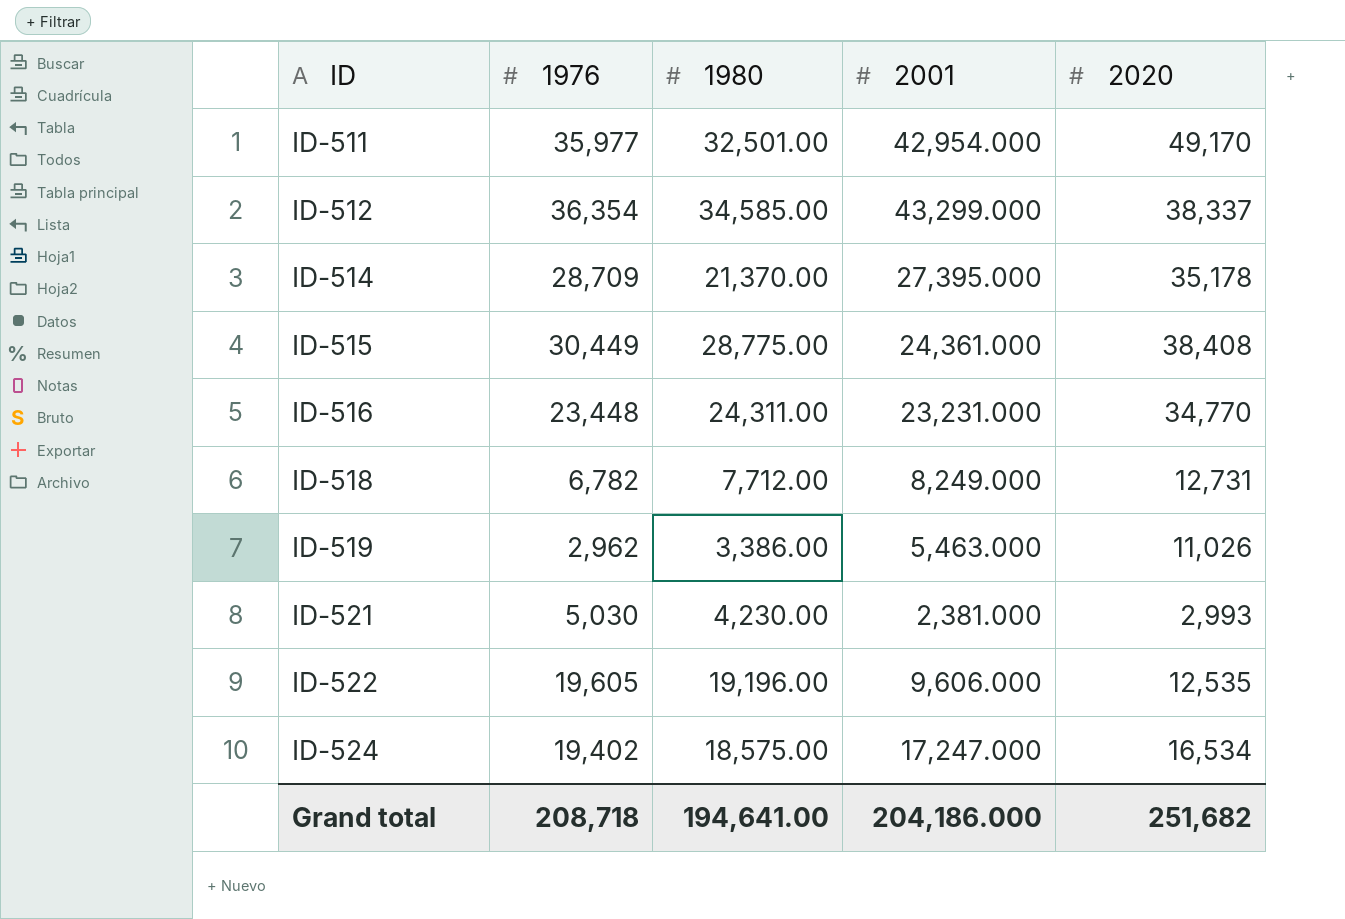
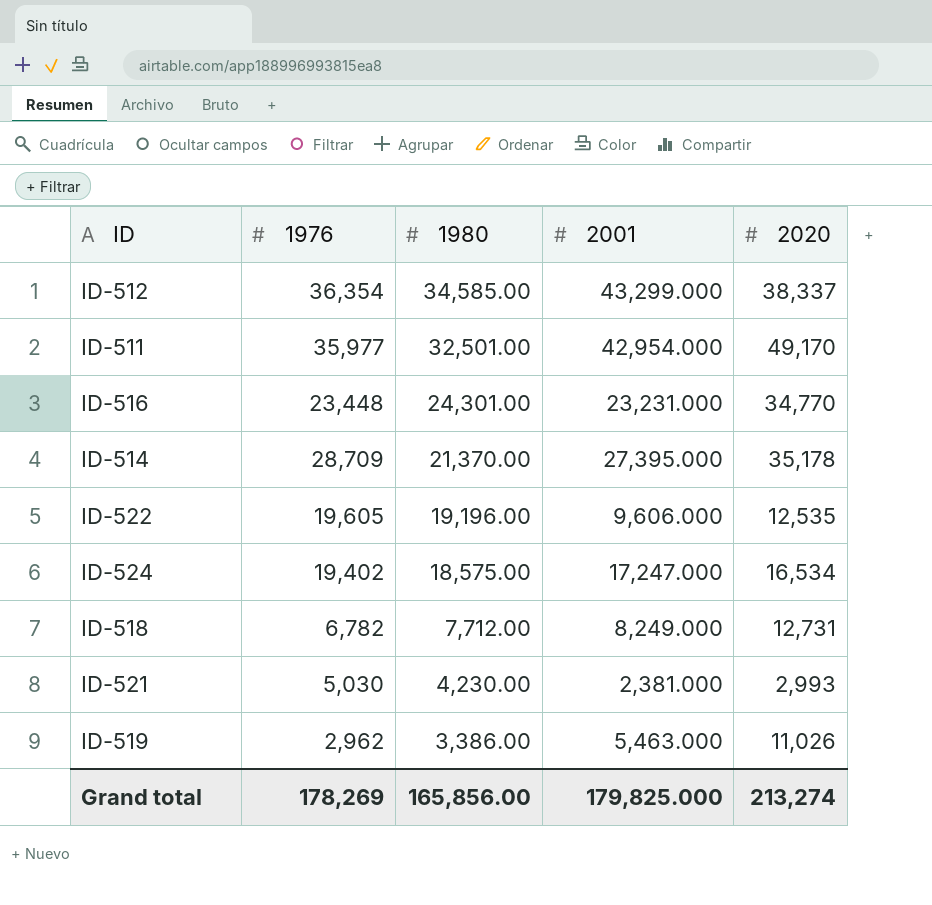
row order: ID ascending -> 1980 descending
row ID-515: 30,449 | 28,775.00 | 24,361.000 | 38,408 -> none
ID-516 | 1980: 24,311.00 -> 24,301.00
Grand total | 1976: 208,718 -> 178,269
Grand total | 1980: 194,641.00 -> 165,856.00
Grand total | 2001: 204,186.000 -> 179,825.000
Grand total | 2020: 251,682 -> 213,274

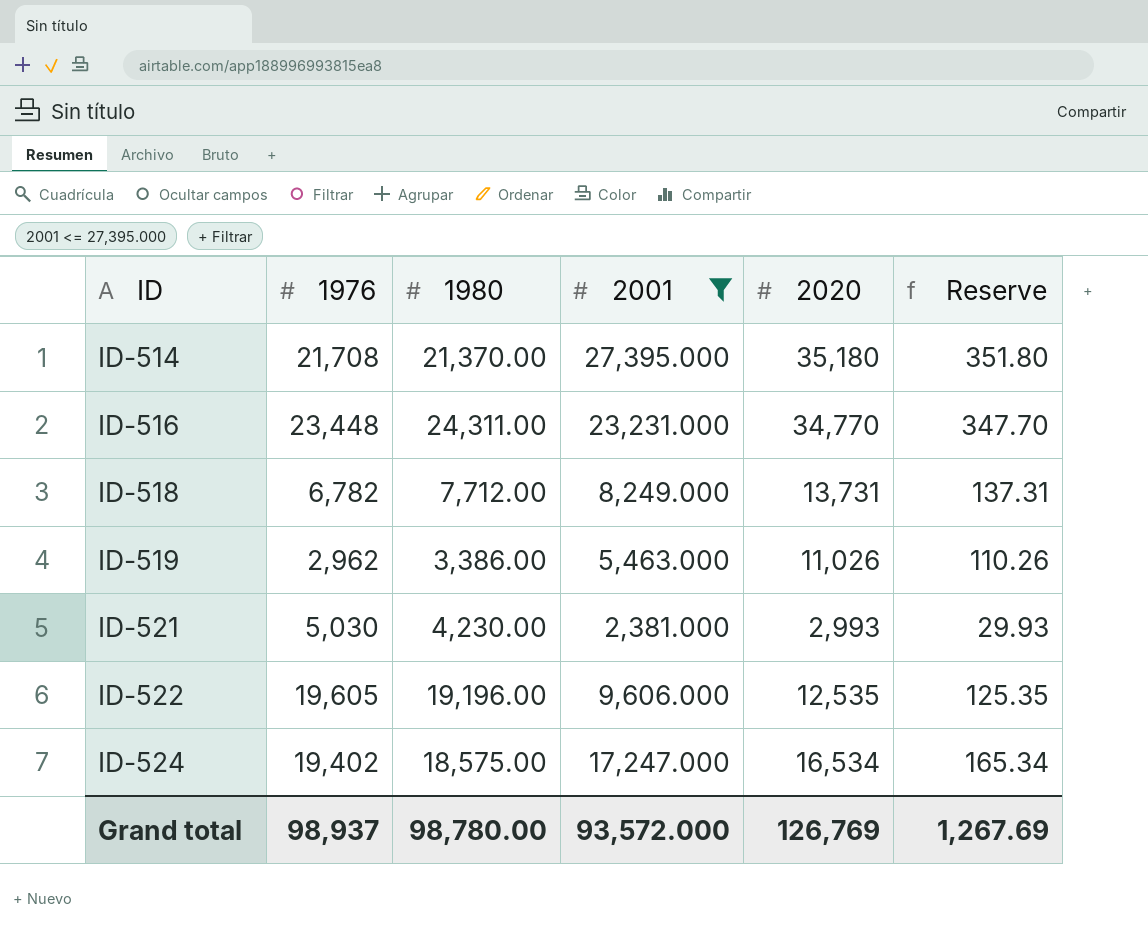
filter: none -> 2001 <= 27,395.000
row order: 1980 descending -> ID ascending
column Reserve | formula: none -> [2020] * 0.01
ID-514 | 1976: 28,709 -> 21,708
ID-514 | 2020: 35,178 -> 35,180
ID-516 | 1980: 24,301.00 -> 24,311.00
ID-518 | 2020: 12,731 -> 13,731
Grand total | 1976: 178,269 -> 98,937
Grand total | 1980: 165,856.00 -> 98,780.00
Grand total | 2001: 179,825.000 -> 93,572.000
Grand total | 2020: 213,274 -> 126,769

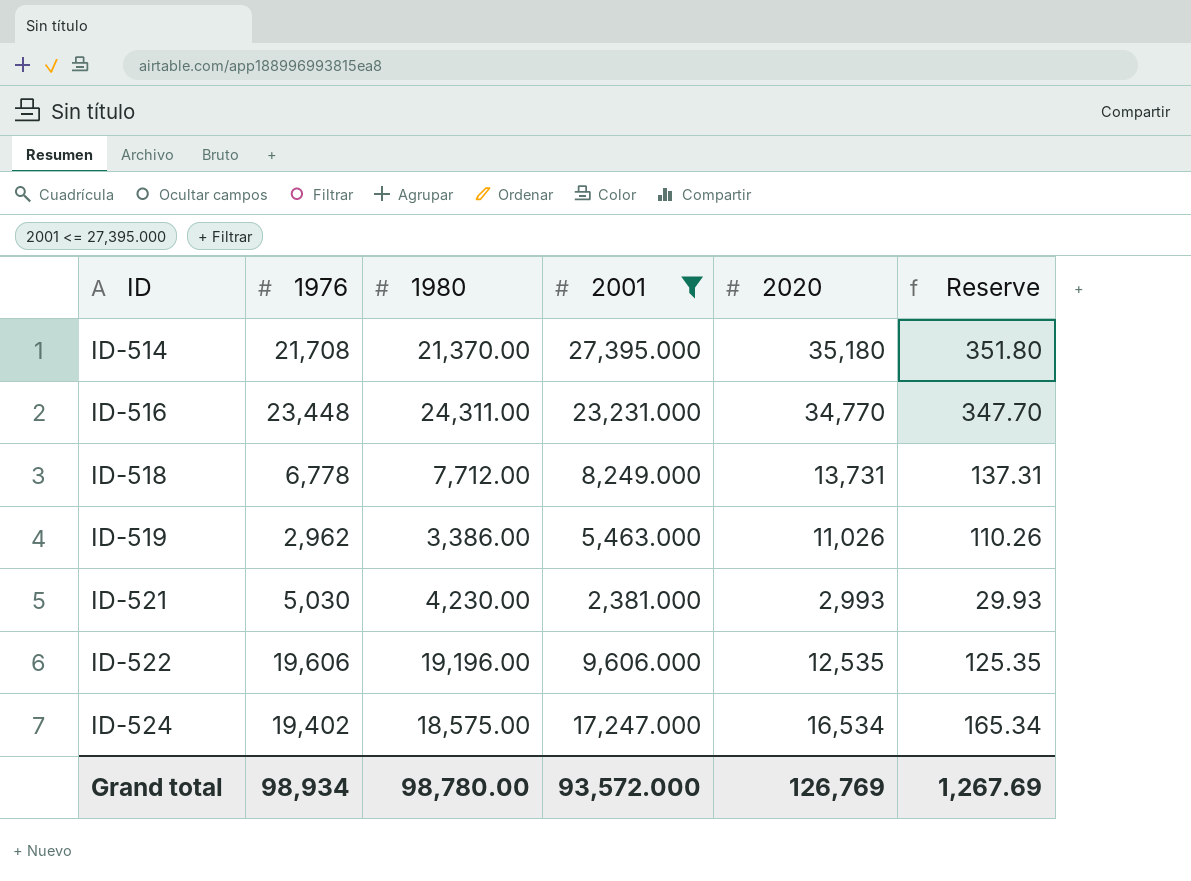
ID-518 | 1976: 6,782 -> 6,778
ID-522 | 1976: 19,605 -> 19,606
Grand total | 1976: 98,937 -> 98,934

